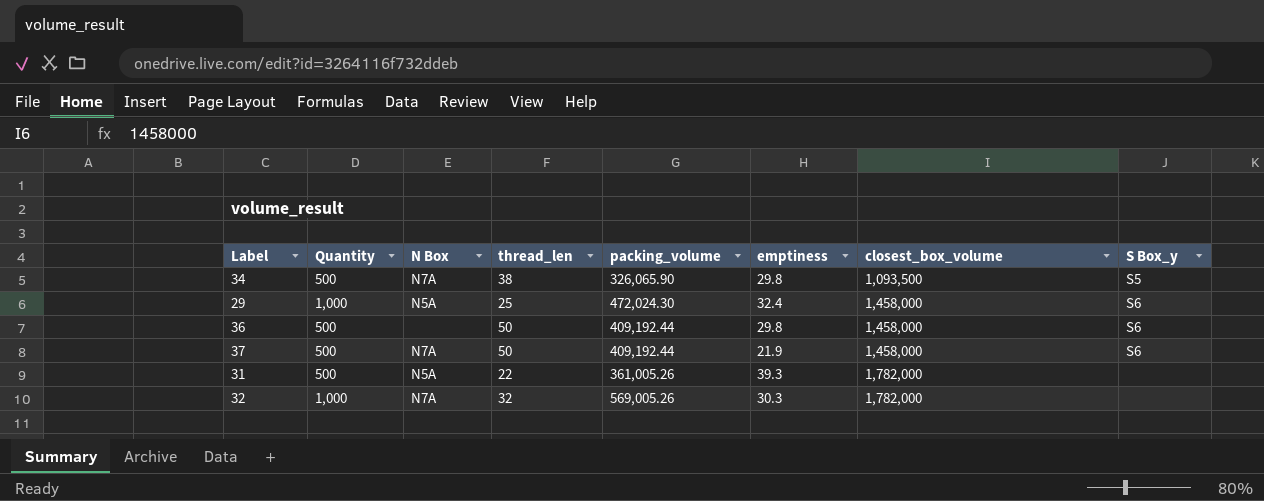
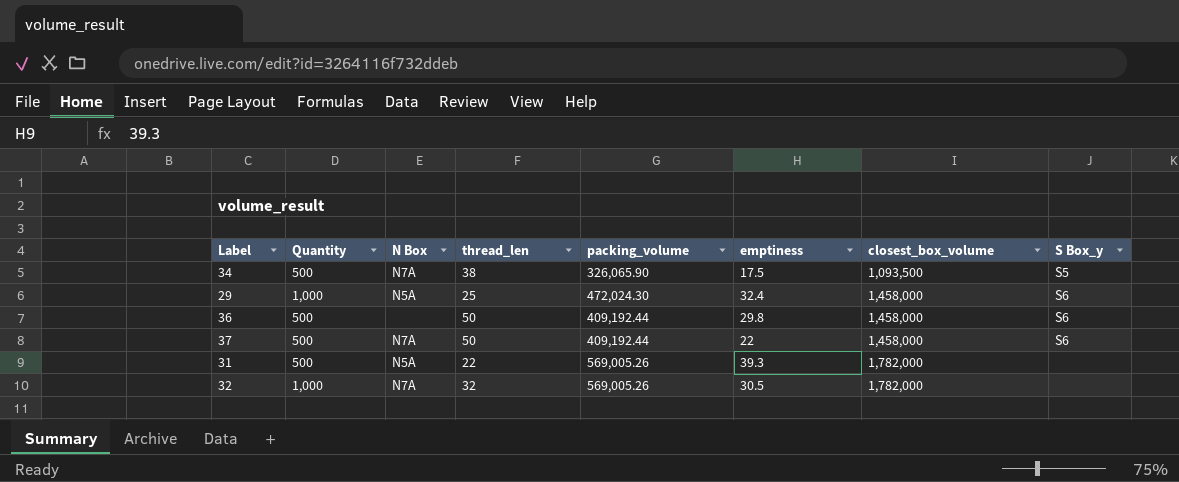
34 | emptiness: 29.8 -> 17.5
37 | emptiness: 21.9 -> 22
31 | packing_volume: 361,005.26 -> 569,005.26
32 | emptiness: 30.3 -> 30.5

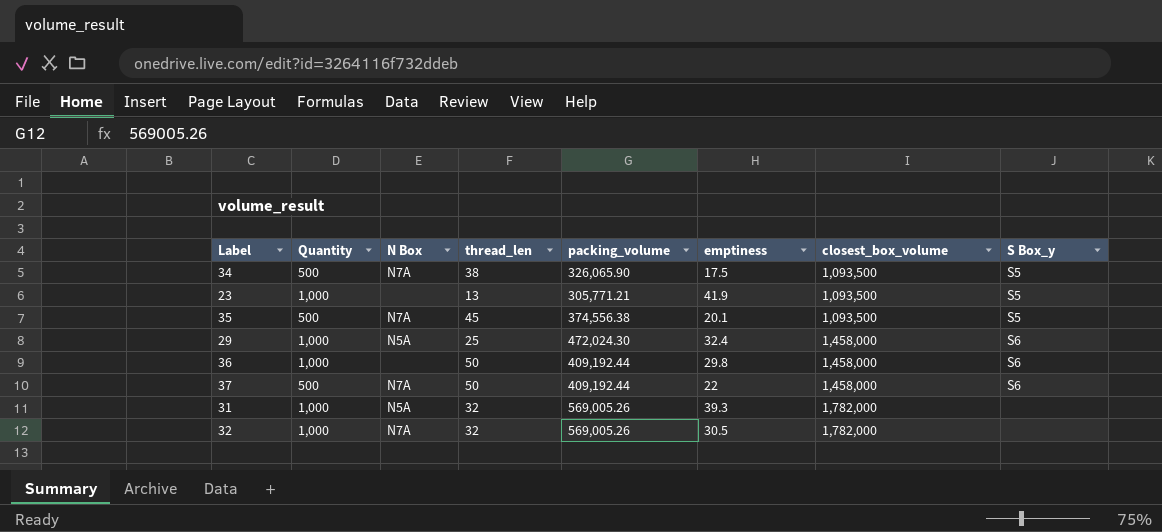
row 23: none -> 1,000 | none | 13 | 305,771.21 | 41.9 | 1,093,500 | S5
row 35: none -> 500 | N7A | 45 | 374,556.38 | 20.1 | 1,093,500 | S5
36 | Quantity: 500 -> 1,000
31 | Quantity: 500 -> 1,000
31 | thread_len: 22 -> 32

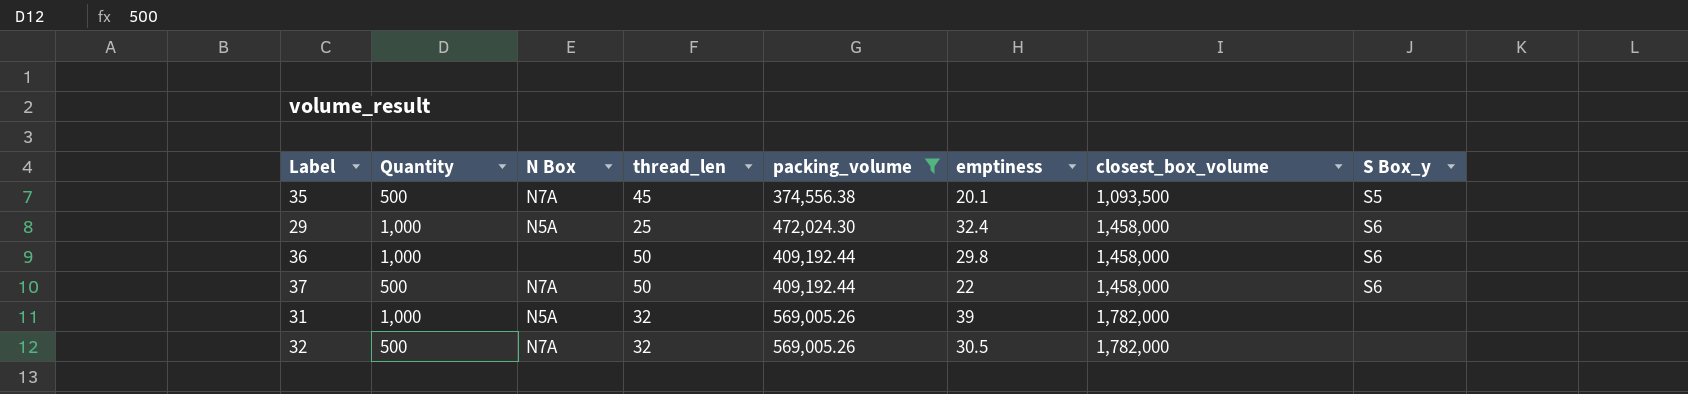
filter: none -> packing_volume >= 374,556.38
31 | emptiness: 39.3 -> 39
32 | Quantity: 1,000 -> 500

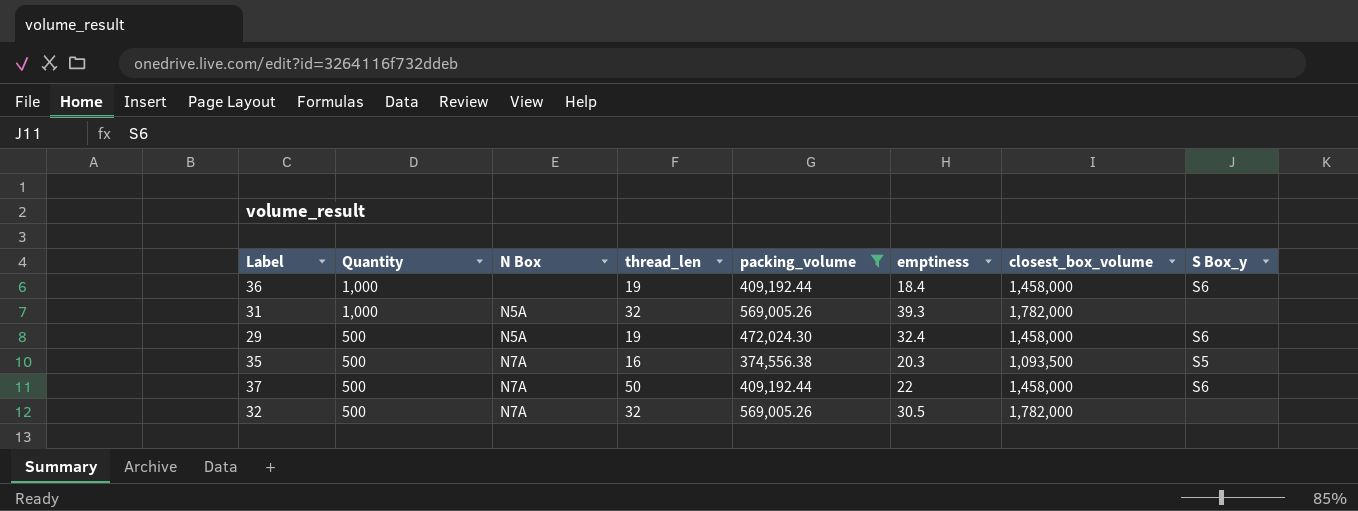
row order: closest_box_volume ascending -> Quantity descending
36 | thread_len: 50 -> 19
36 | emptiness: 29.8 -> 18.4
31 | emptiness: 39 -> 39.3
29 | Quantity: 1,000 -> 500
29 | thread_len: 25 -> 19
35 | thread_len: 45 -> 16
35 | emptiness: 20.1 -> 20.3

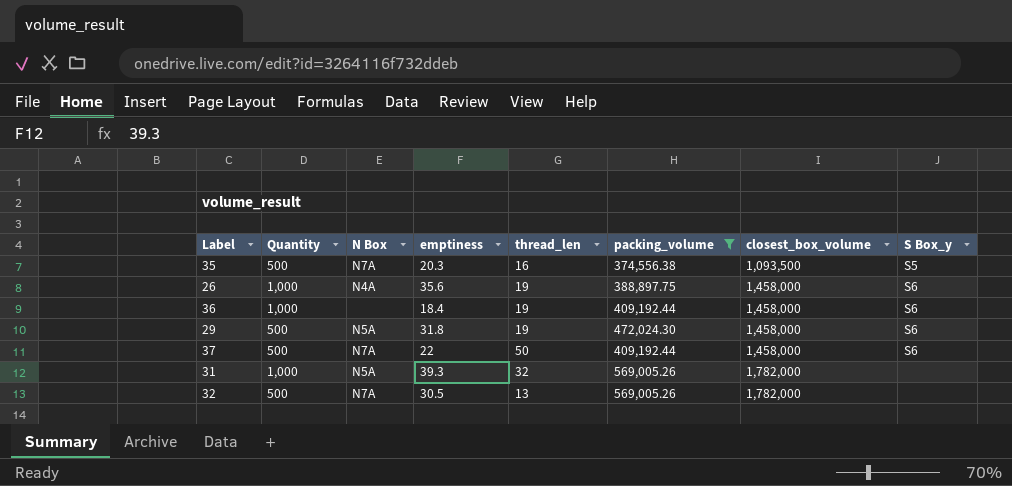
row order: Quantity descending -> closest_box_volume ascending
column emptiness | position: 6 -> 4
row 26: none -> 1,000 | N4A | 35.6 | 19 | 388,897.75 | 1,458,000 | S6
29 | emptiness: 32.4 -> 31.8
32 | thread_len: 32 -> 13

